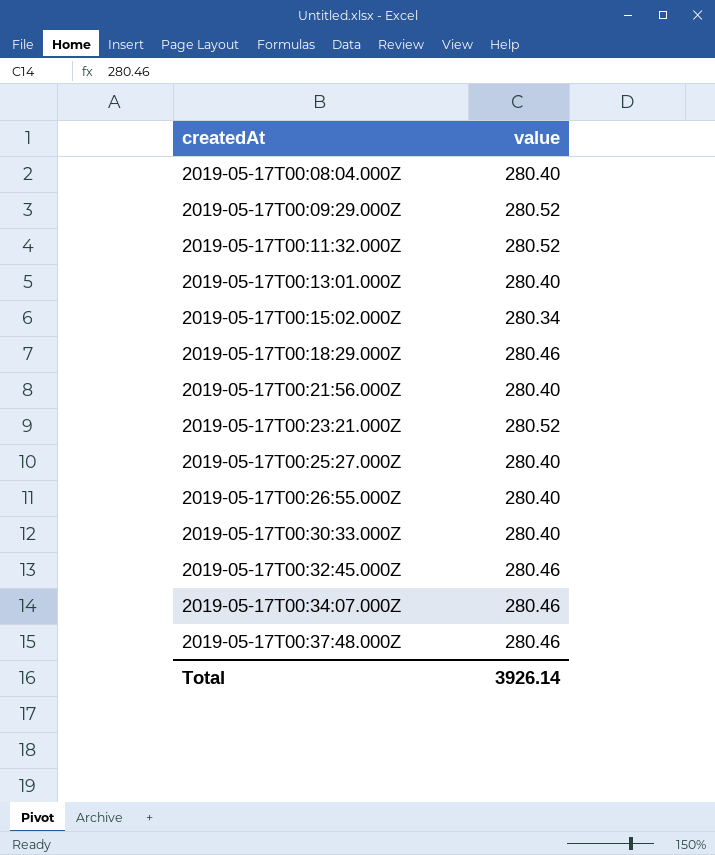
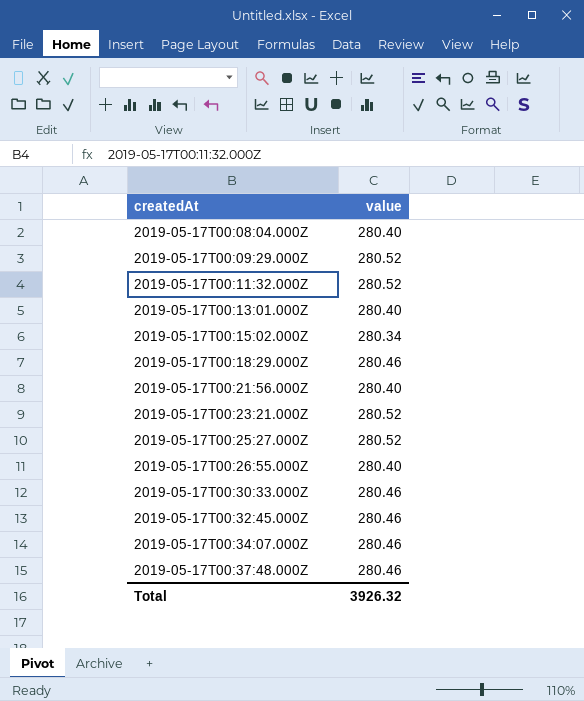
2019-05-17T00:25:27.000Z | value: 280.40 -> 280.52
2019-05-17T00:30:33.000Z | value: 280.40 -> 280.46
Total | value: 3926.14 -> 3926.32

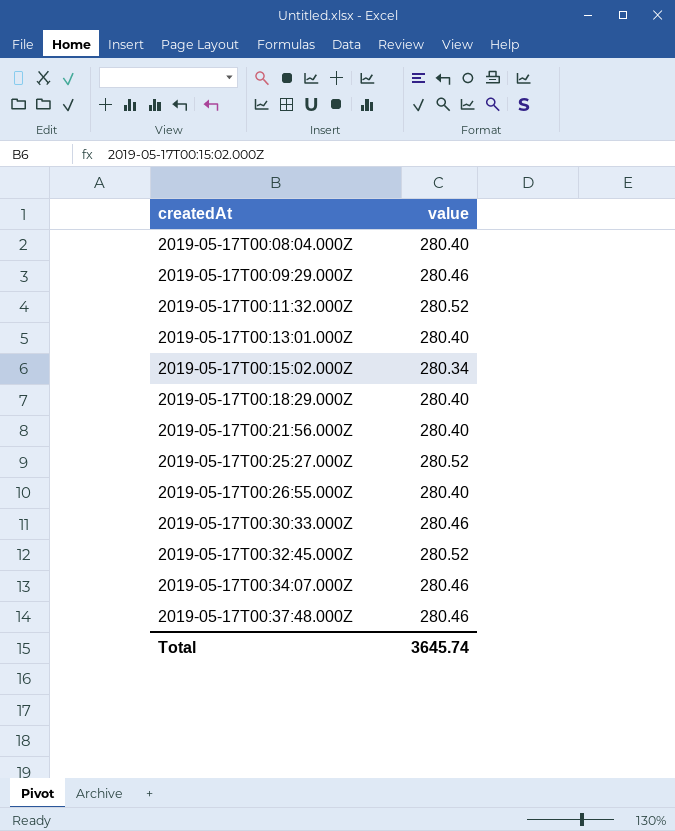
row 2019-05-17T00:23:21.000Z: 280.52 -> none
2019-05-17T00:09:29.000Z | value: 280.52 -> 280.46
2019-05-17T00:18:29.000Z | value: 280.46 -> 280.40
2019-05-17T00:32:45.000Z | value: 280.46 -> 280.52
Total | value: 3926.32 -> 3645.74

